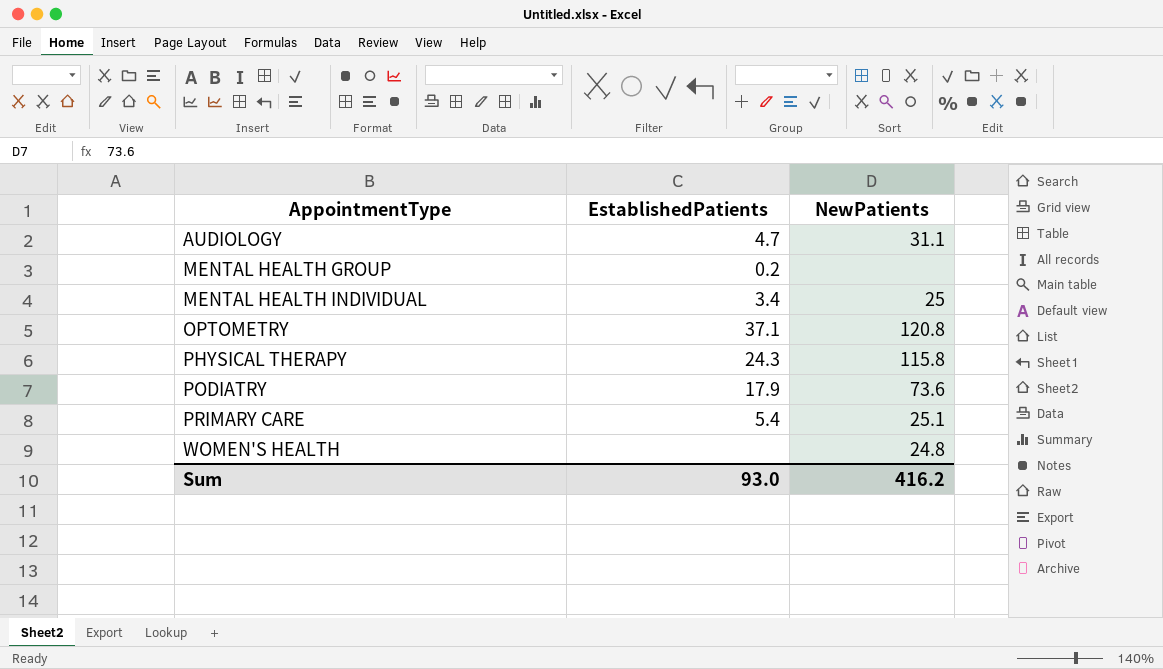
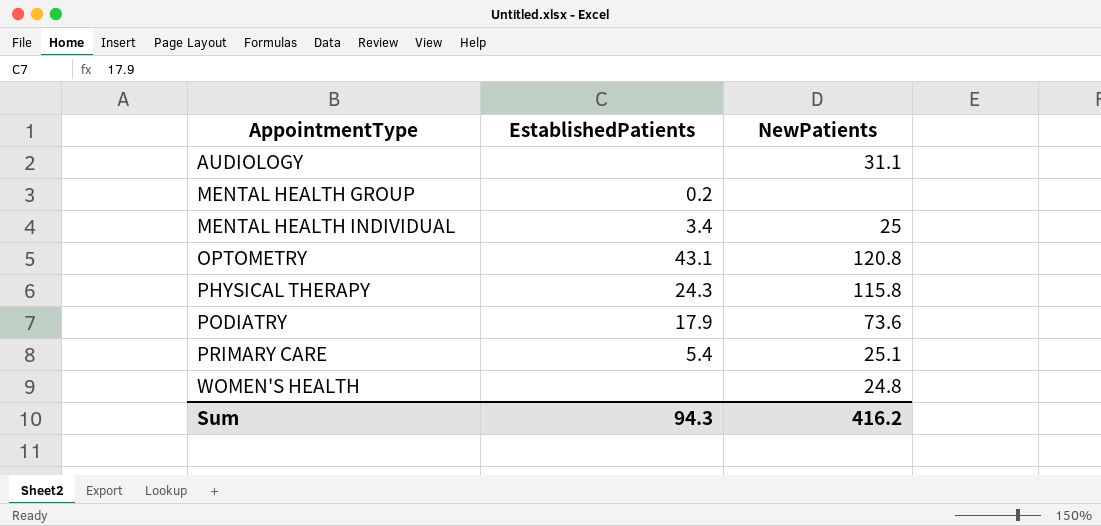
AUDIOLOGY | EstablishedPatients: 4.7 -> none
OPTOMETRY | EstablishedPatients: 37.1 -> 43.1
Sum | EstablishedPatients: 93.0 -> 94.3

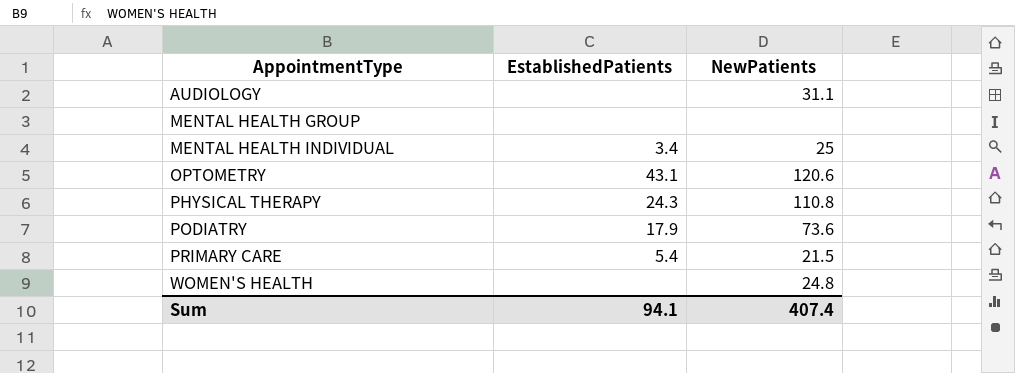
MENTAL HEALTH GROUP | EstablishedPatients: 0.2 -> none
OPTOMETRY | NewPatients: 120.8 -> 120.6
PHYSICAL THERAPY | NewPatients: 115.8 -> 110.8
PRIMARY CARE | NewPatients: 25.1 -> 21.5
Sum | EstablishedPatients: 94.3 -> 94.1
Sum | NewPatients: 416.2 -> 407.4

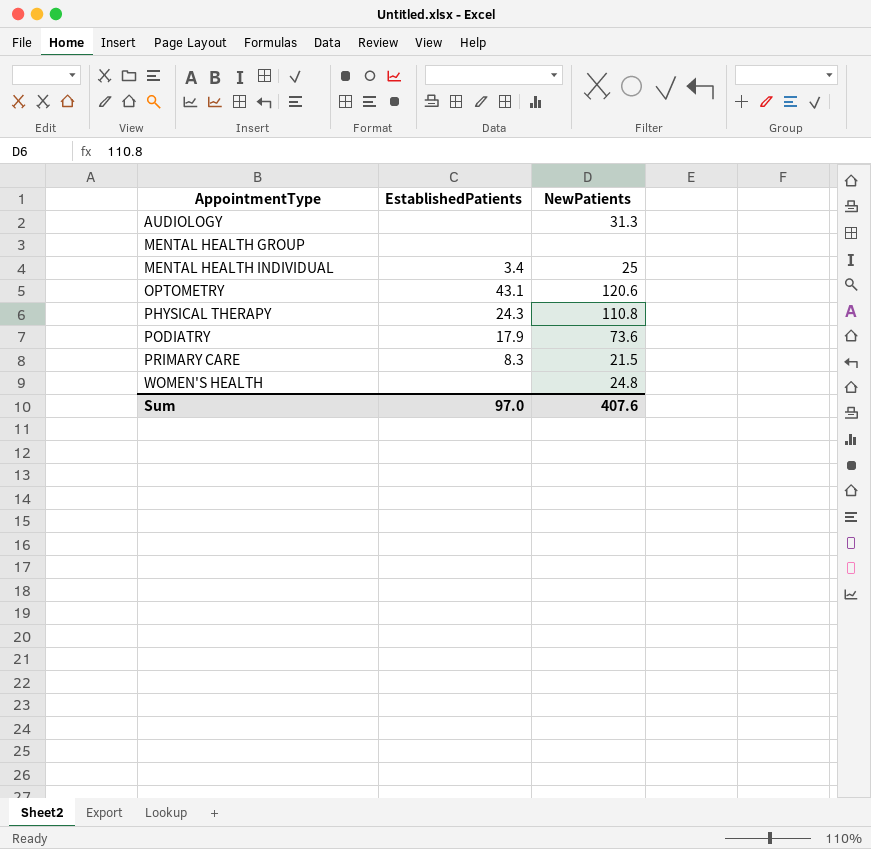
AUDIOLOGY | NewPatients: 31.1 -> 31.3
PRIMARY CARE | EstablishedPatients: 5.4 -> 8.3
Sum | EstablishedPatients: 94.1 -> 97.0
Sum | NewPatients: 407.4 -> 407.6

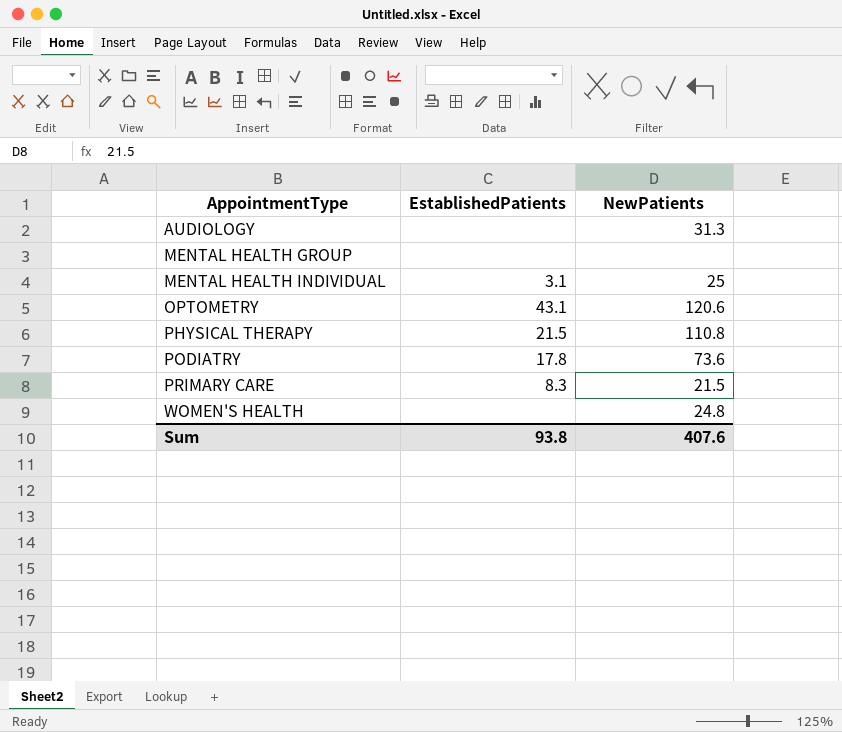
MENTAL HEALTH INDIVIDUAL | EstablishedPatients: 3.4 -> 3.1
PHYSICAL THERAPY | EstablishedPatients: 24.3 -> 21.5
PODIATRY | EstablishedPatients: 17.9 -> 17.8
Sum | EstablishedPatients: 97.0 -> 93.8

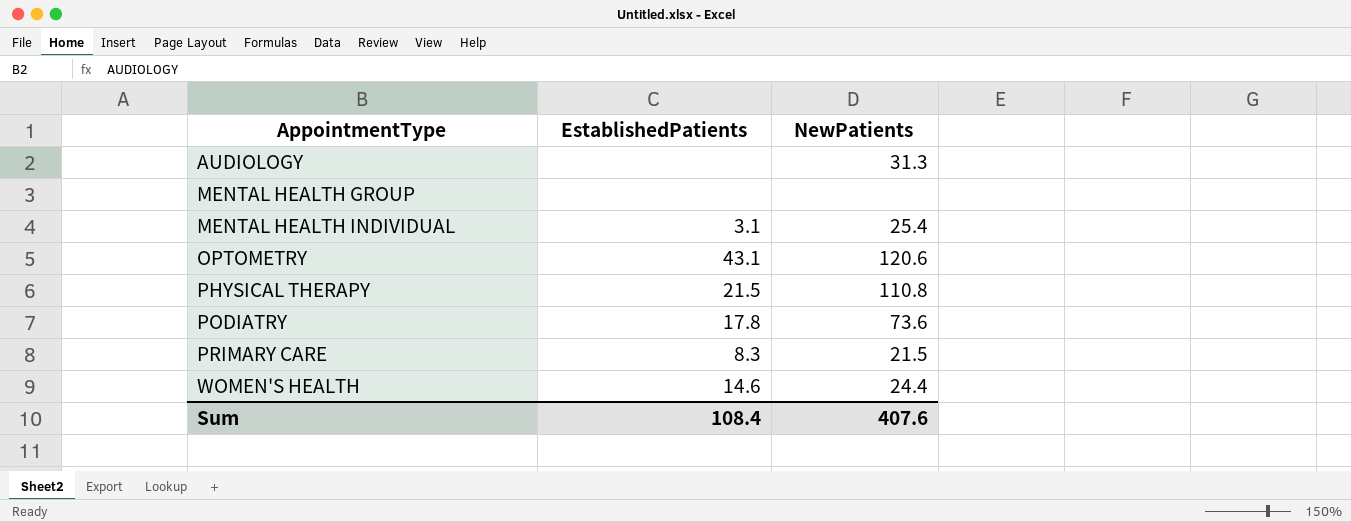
MENTAL HEALTH INDIVIDUAL | NewPatients: 25 -> 25.4
WOMEN'S HEALTH | EstablishedPatients: none -> 14.6
WOMEN'S HEALTH | NewPatients: 24.8 -> 24.4
Sum | EstablishedPatients: 93.8 -> 108.4

